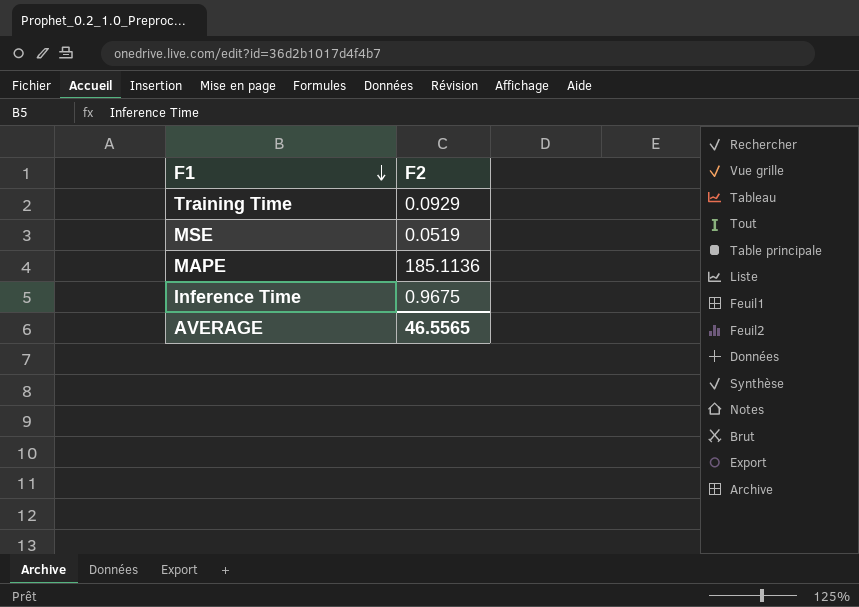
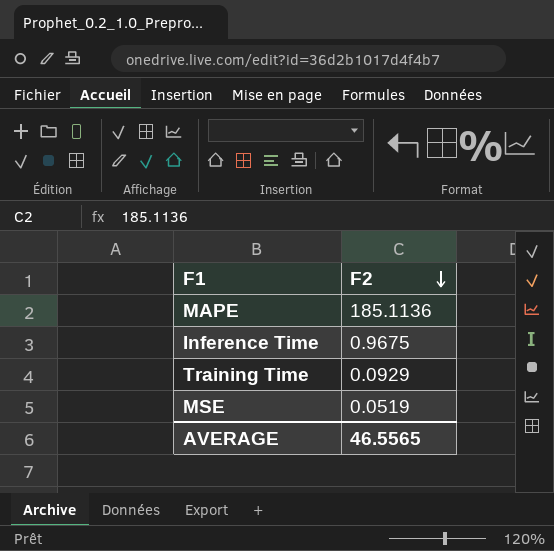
row order: F1 descending -> F2 descending

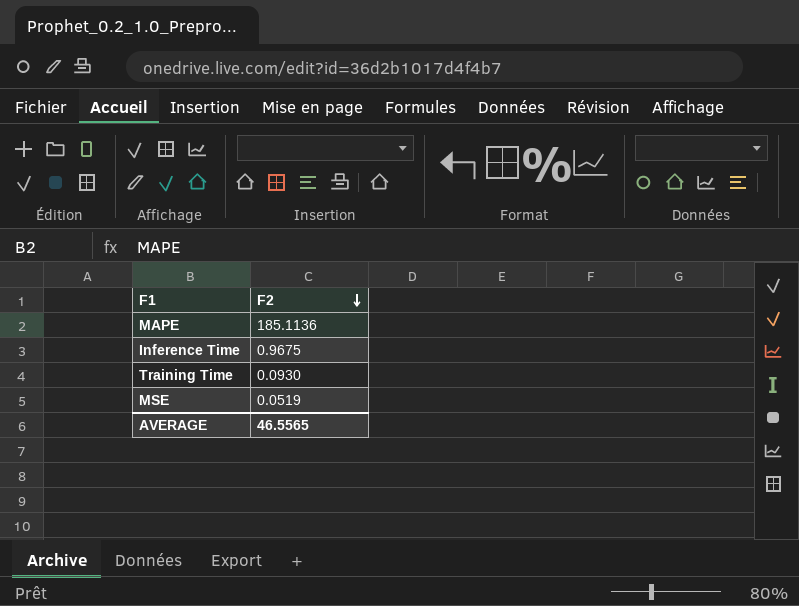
Training Time | F2: 0.0929 -> 0.0930

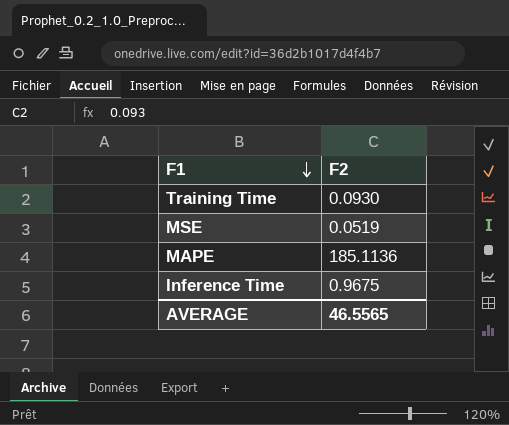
row order: F2 descending -> F1 descending

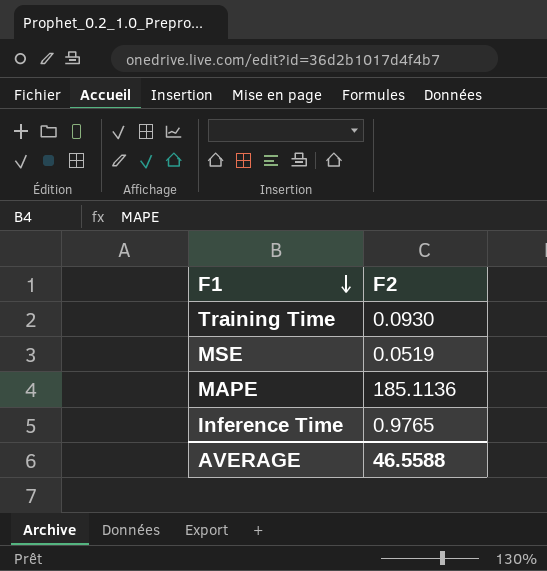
Inference Time | F2: 0.9675 -> 0.9765
AVERAGE | F2: 46.5565 -> 46.5588

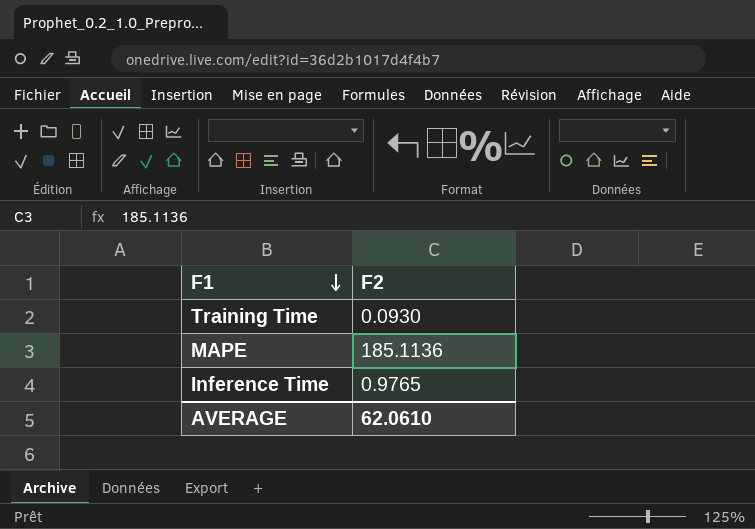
row MSE: 0.0519 -> none
AVERAGE | F2: 46.5588 -> 62.0610

